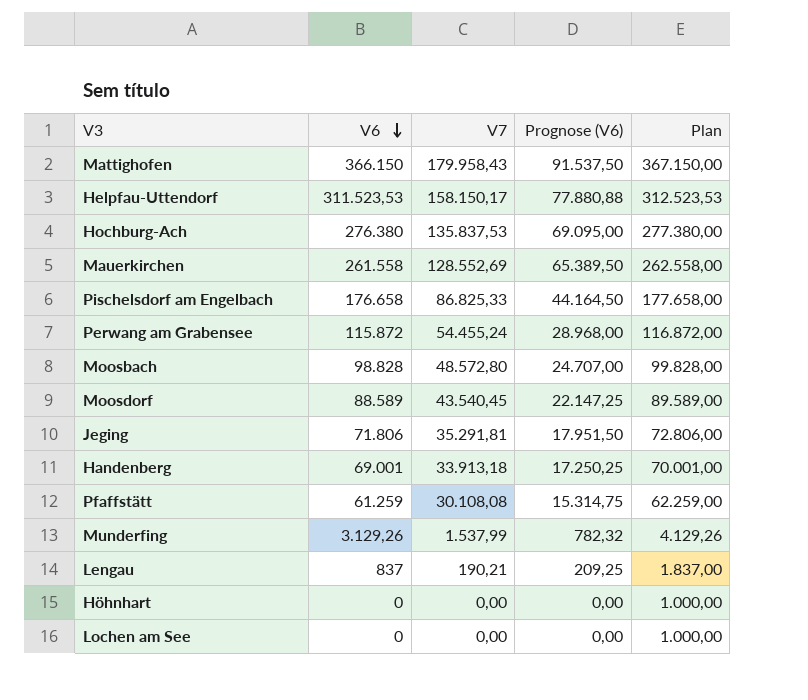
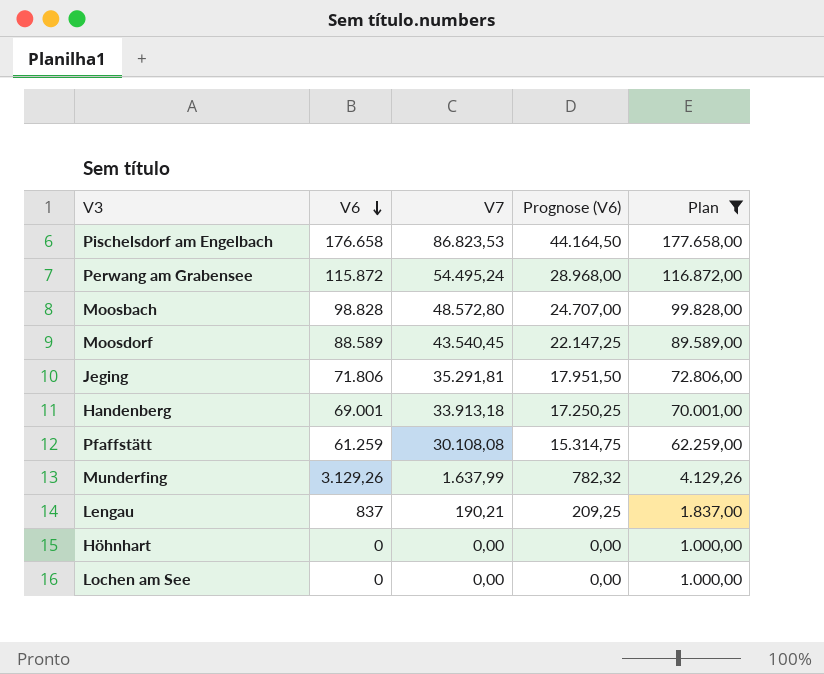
filter: none -> Plan <= 177.658,00
Pischelsdorf am Engelbach | V7: 86.825,33 -> 86.823,53
Perwang am Grabensee | V7: 54.455,24 -> 54.495,24
Munderfing | V7: 1.537,99 -> 1.637,99

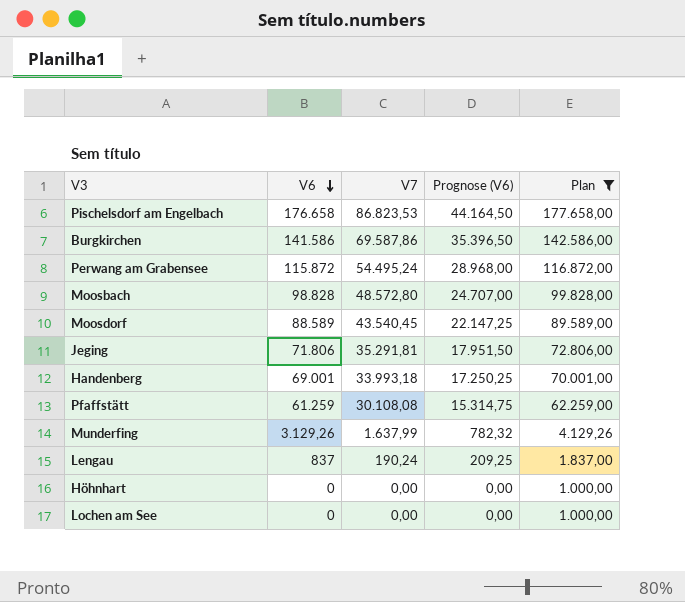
row Burgkirchen: none -> 141.586 | 69.587,86 | 35.396,50 | 142.586,00
Handenberg | V7: 33.913,18 -> 33.993,18
Lengau | V7: 190,21 -> 190,24

